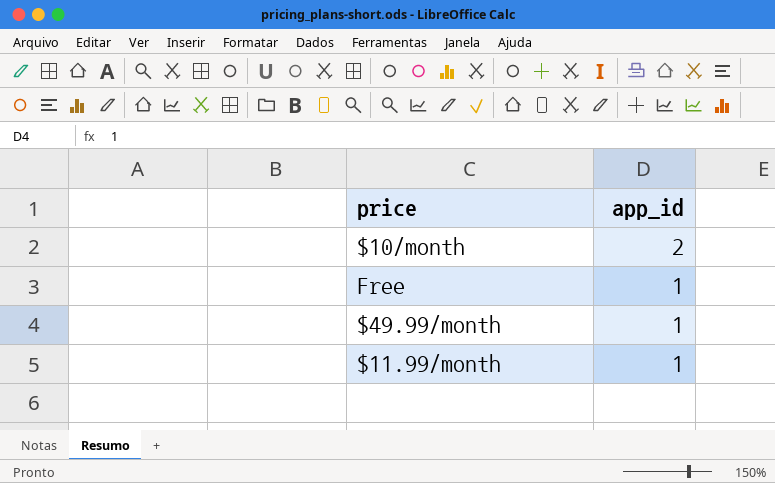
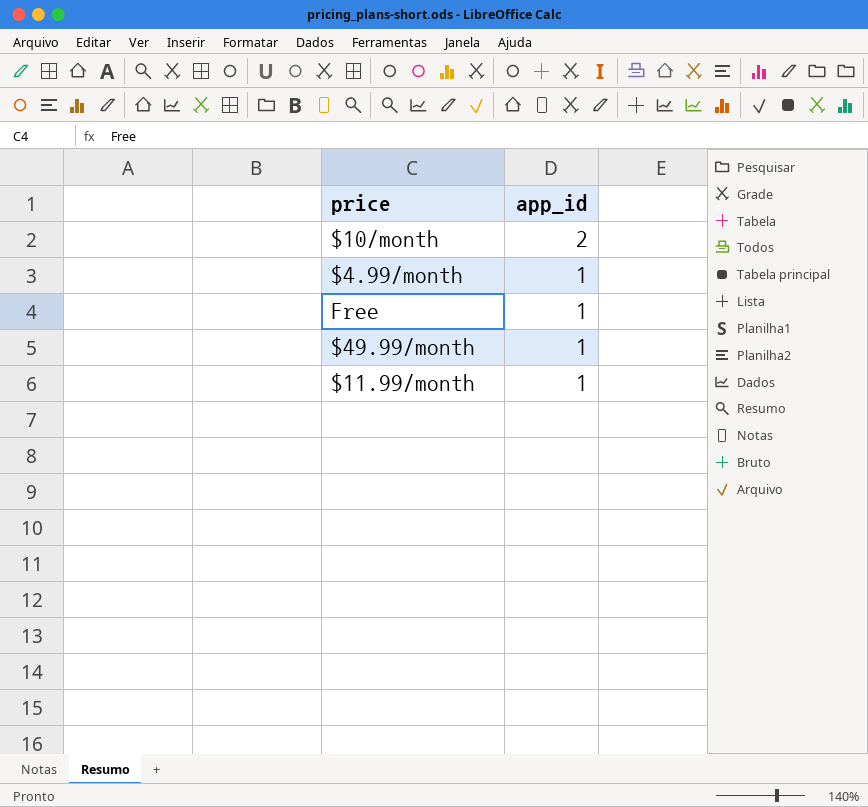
row $4.99/month: none -> 1

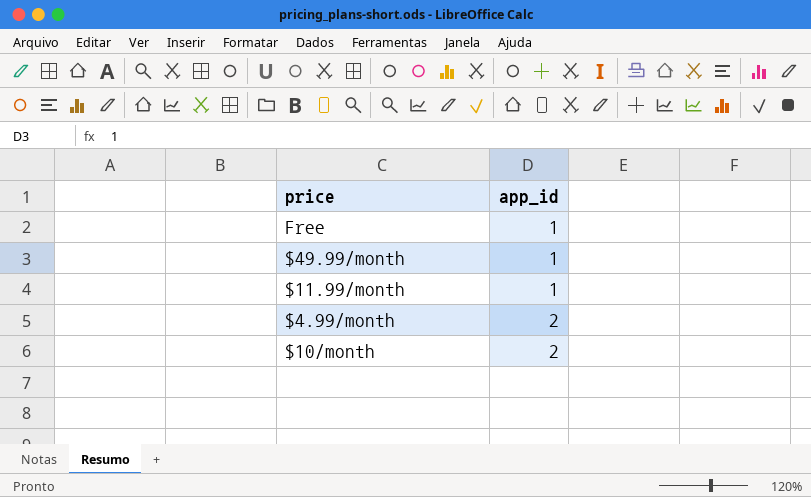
row order: app_id descending -> app_id ascending
$4.99/month | app_id: 1 -> 2

